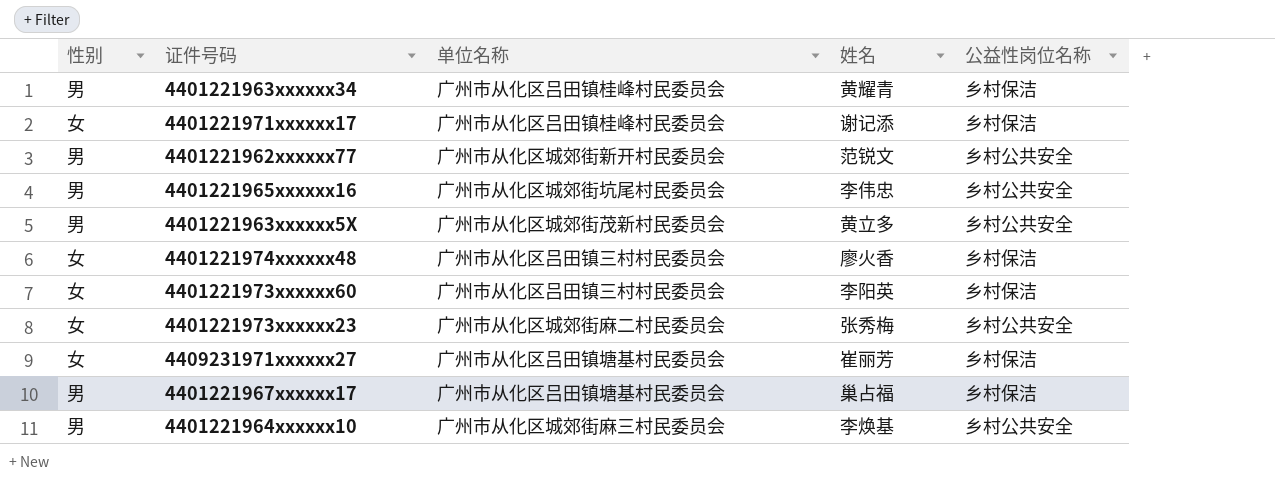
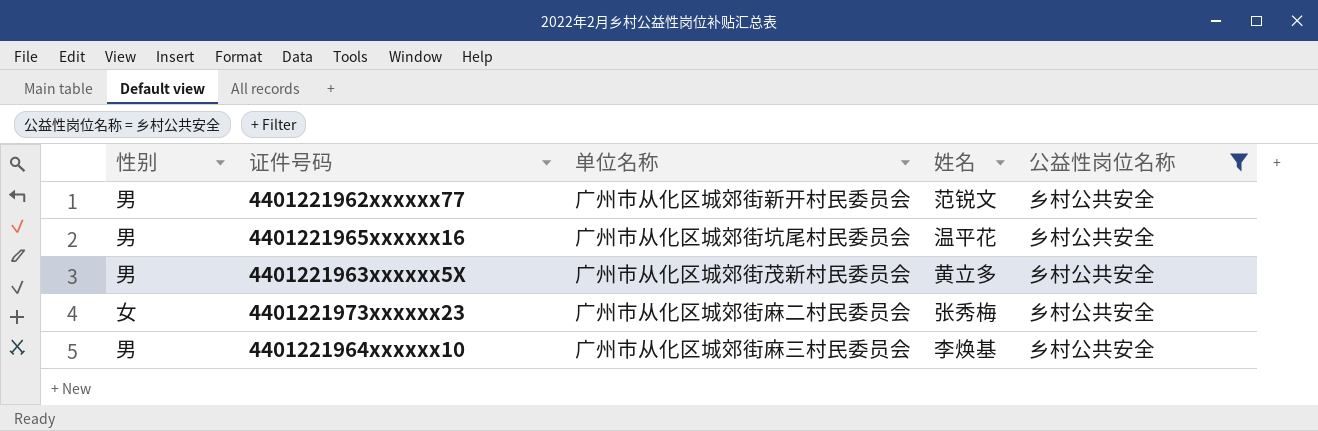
filter: none -> 公益性岗位名称 = 乡村公共安全
4401221965xxxxxx16 | 姓名: 李伟忠 -> 温平花

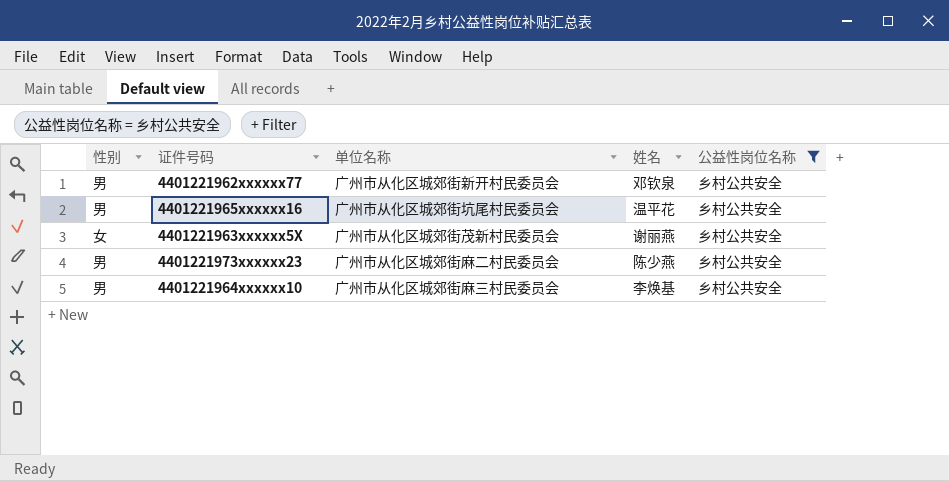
4401221962xxxxxx77 | 姓名: 范锐文 -> 邓钦泉
4401221963xxxxxx5X | 性别: 男 -> 女
4401221963xxxxxx5X | 姓名: 黄立多 -> 谢丽燕
4401221973xxxxxx23 | 性别: 女 -> 男
4401221973xxxxxx23 | 姓名: 张秀梅 -> 陈少燕

